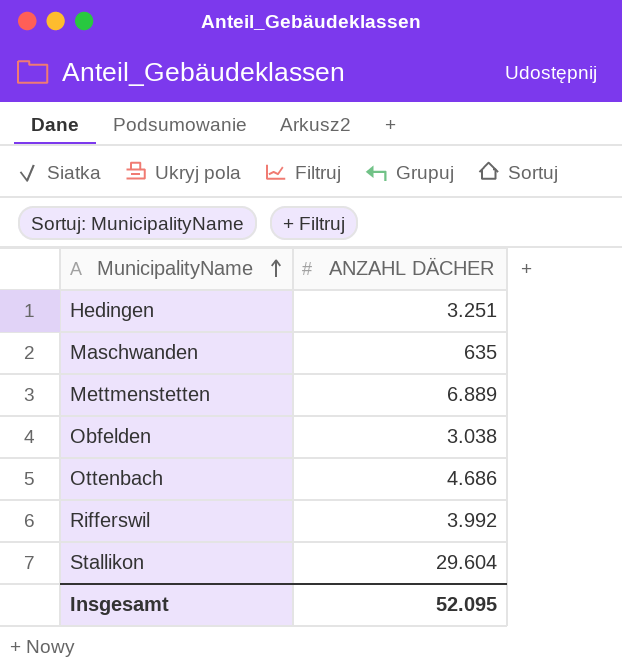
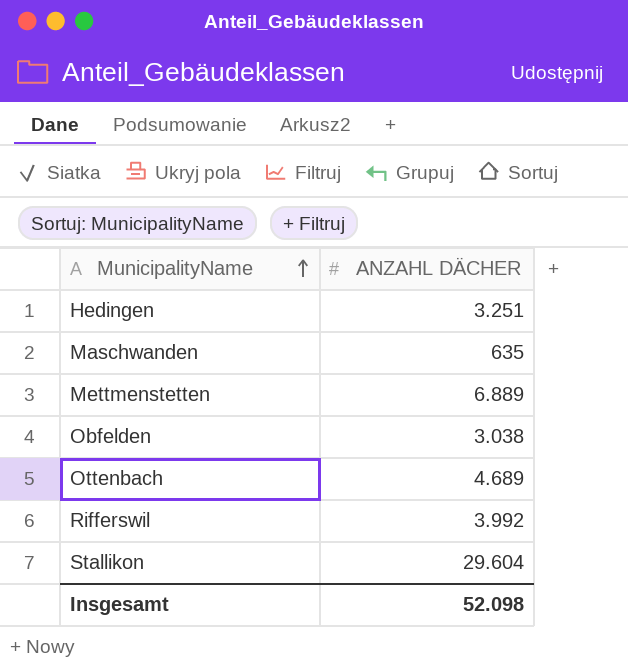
Ottenbach | ANZAHL DÄCHER: 4.686 -> 4.689
Insgesamt | ANZAHL DÄCHER: 52.095 -> 52.098

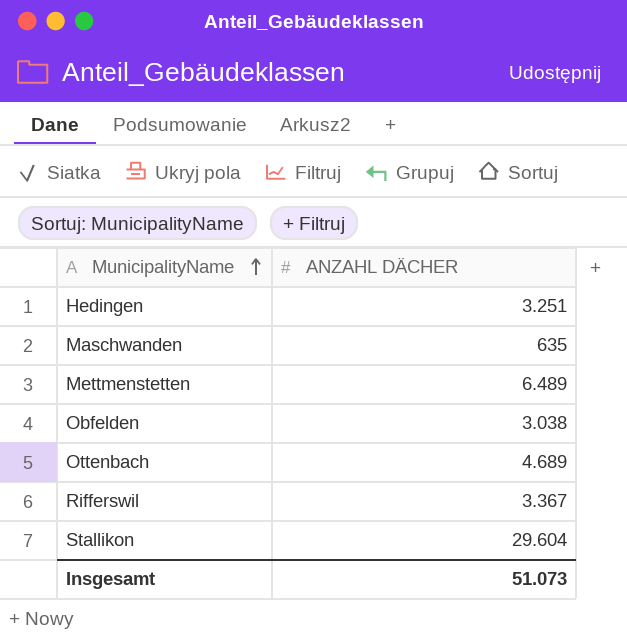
Mettmenstetten | ANZAHL DÄCHER: 6.889 -> 6.489
Rifferswil | ANZAHL DÄCHER: 3.992 -> 3.367
Insgesamt | ANZAHL DÄCHER: 52.098 -> 51.073

